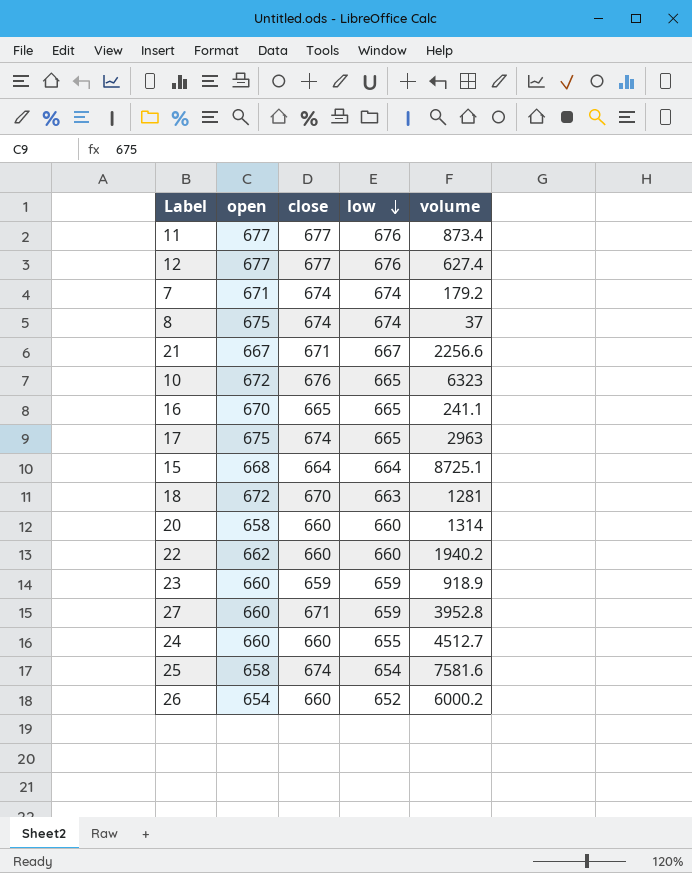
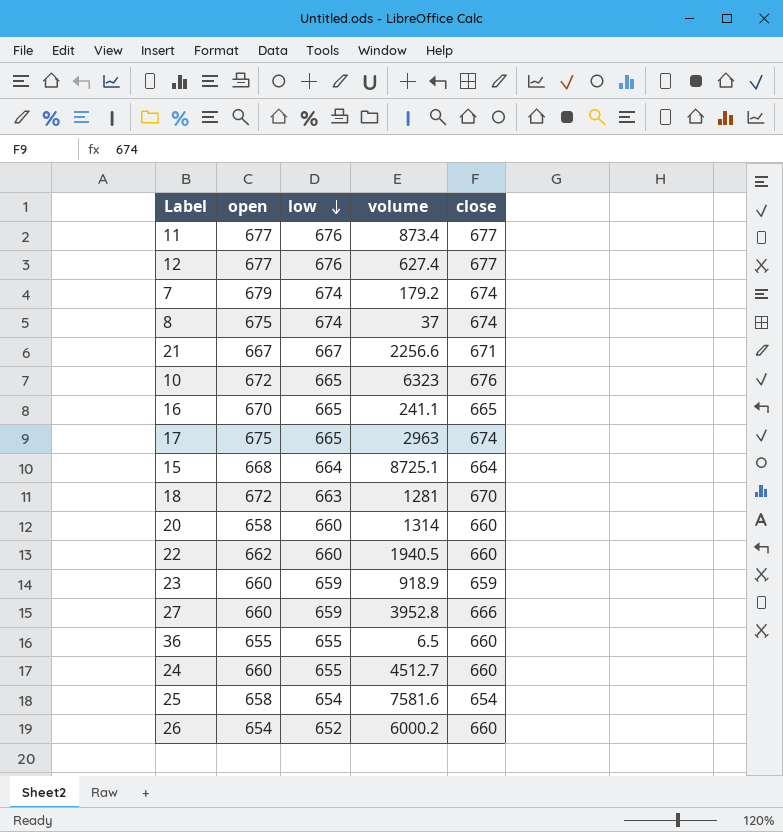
column close | position: 3 -> 5
7 | open: 671 -> 679
22 | volume: 1940.2 -> 1940.5
27 | close: 671 -> 666
row 36: none -> 655 | 655 | 6.5 | 660
25 | close: 674 -> 654

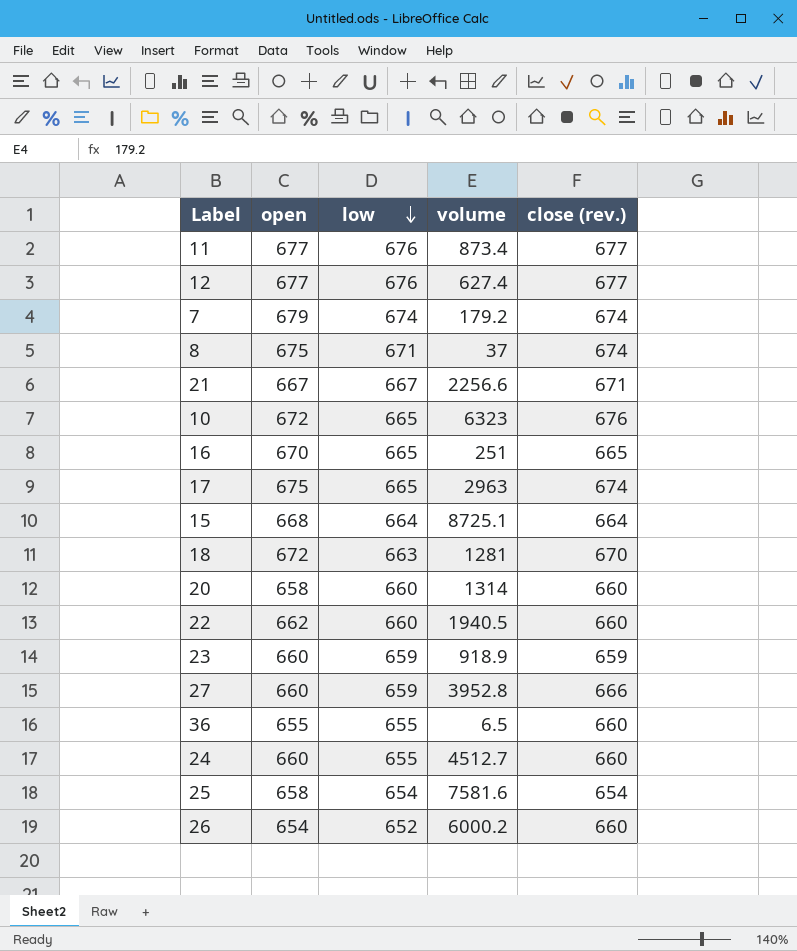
column name: close -> close (rev.)
8 | low: 674 -> 671
16 | volume: 241.1 -> 251

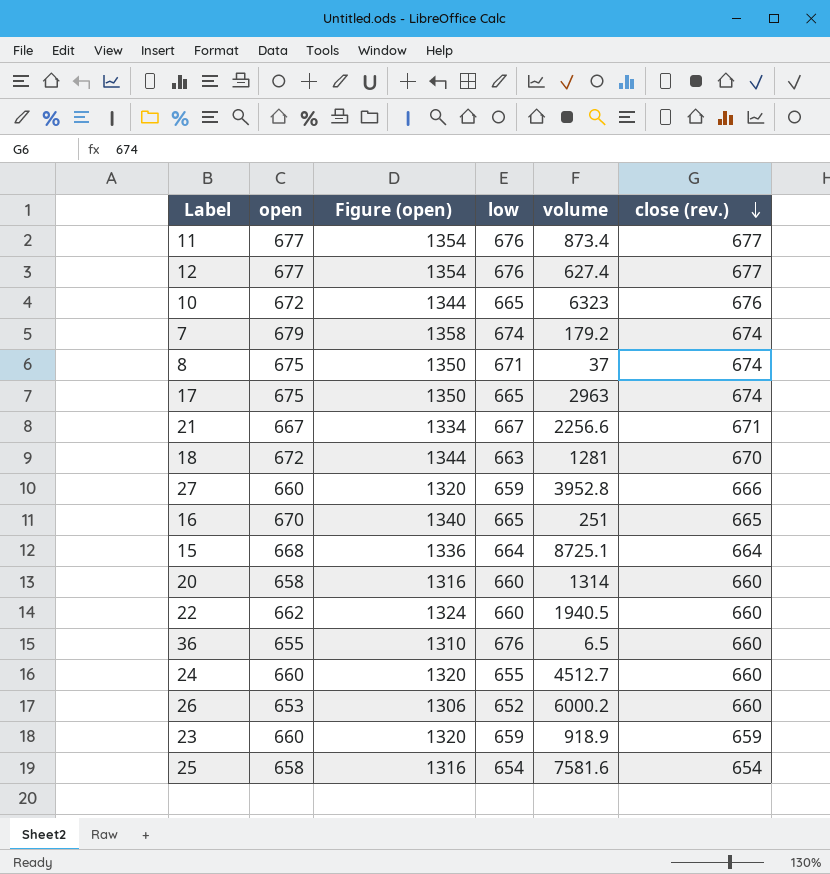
row order: low descending -> close (rev.) descending
column Figure (open) | formula: none -> [open] * 2
36 | low: 655 -> 676
26 | open: 654 -> 653

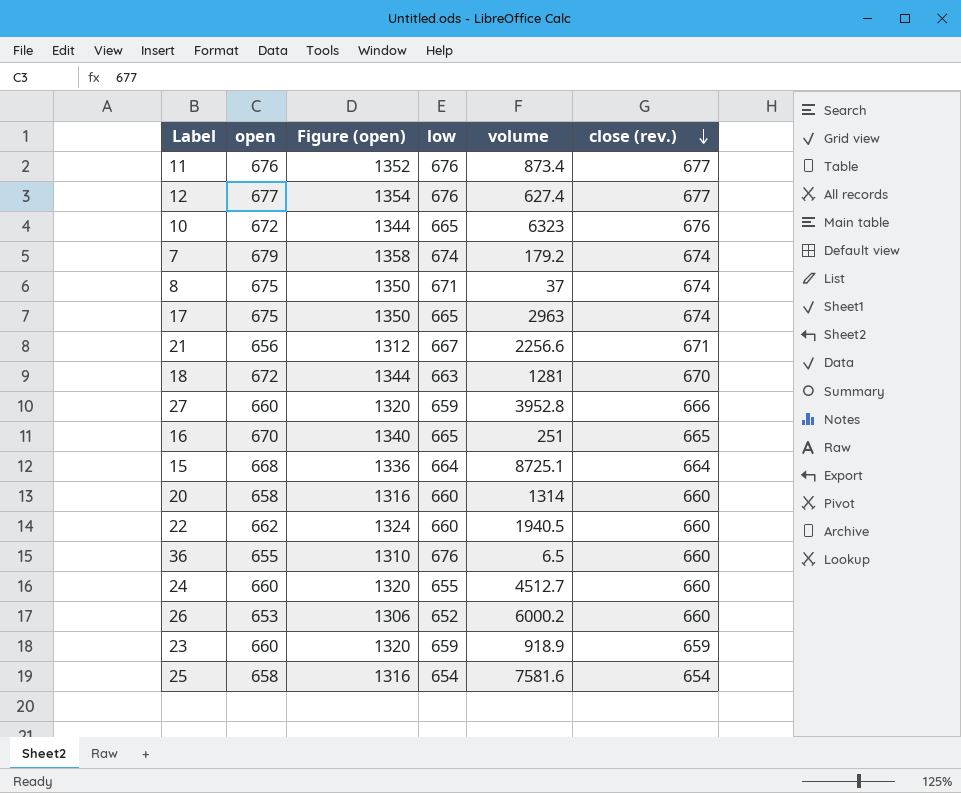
11 | open: 677 -> 676
11 | Figure (open): 1354 -> 1352
21 | open: 667 -> 656
21 | Figure (open): 1334 -> 1312

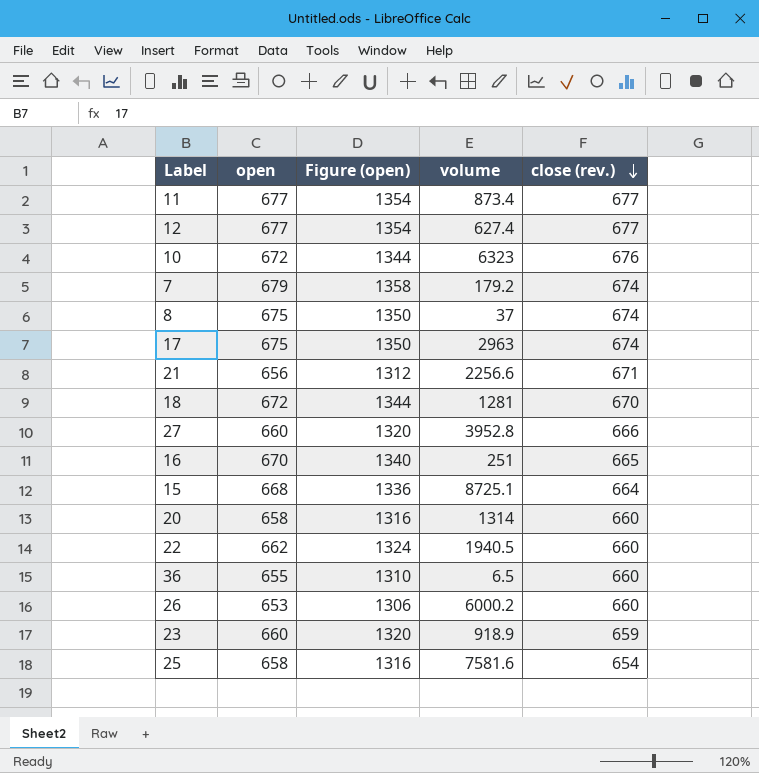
column low | position: 4 -> none
row 24: 660 | 1320 | 655 | 4512.7 | 660 -> none
11 | open: 676 -> 677
11 | Figure (open): 1352 -> 1354

